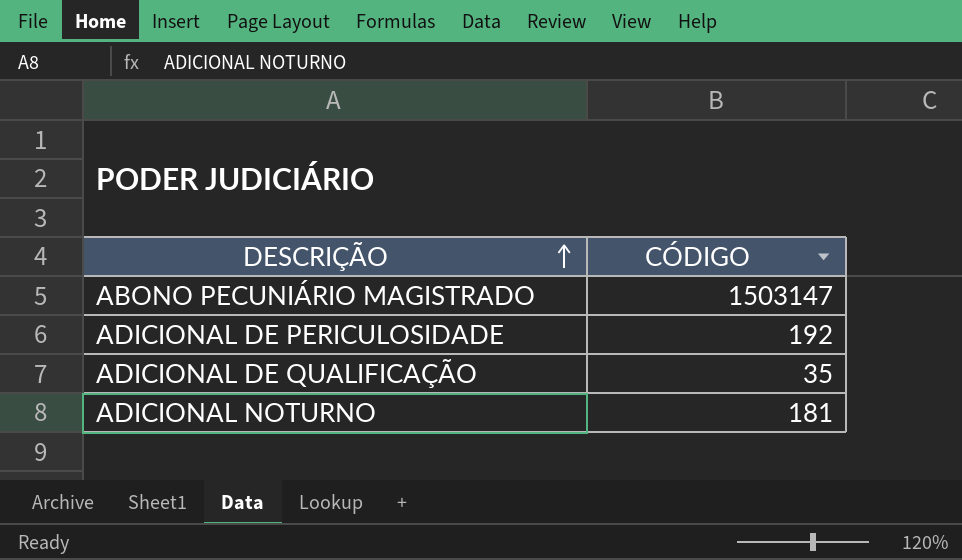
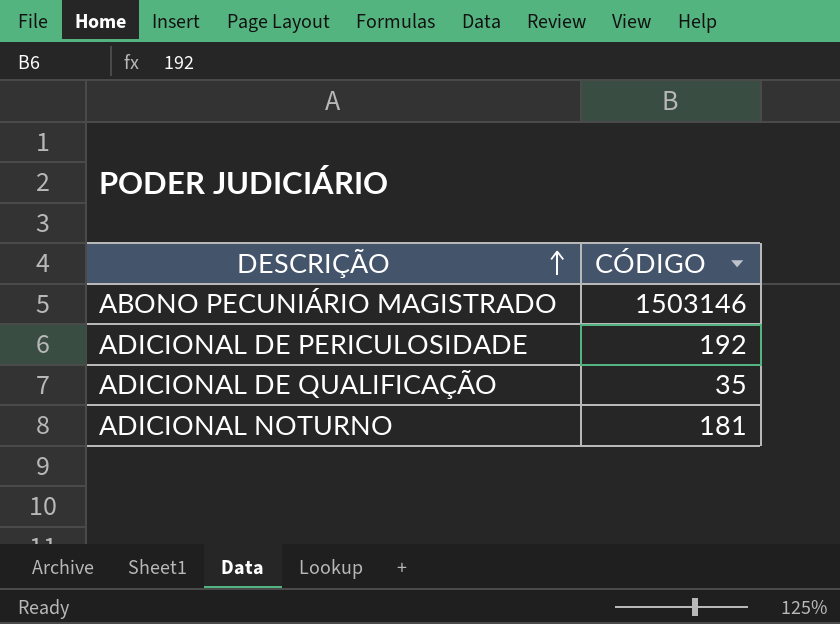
ABONO PECUNIÁRIO MAGISTRADO | CÓDIGO: 1503147 -> 1503146

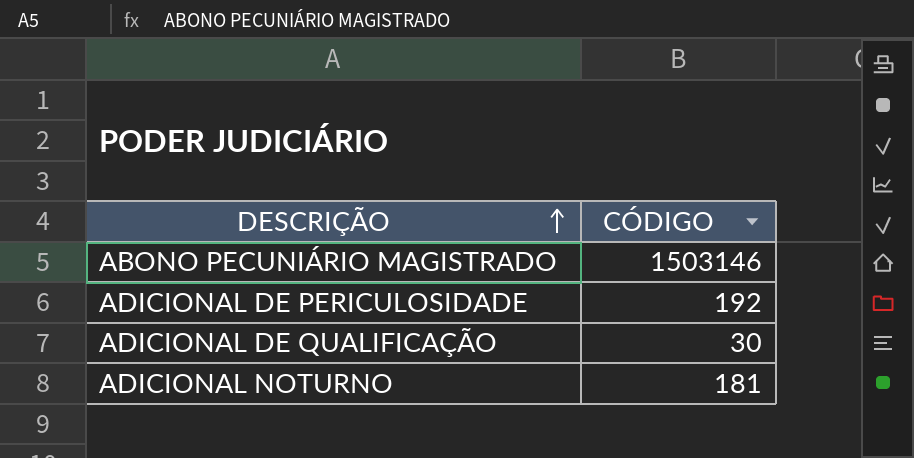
ADICIONAL DE QUALIFICAÇÃO | CÓDIGO: 35 -> 30

